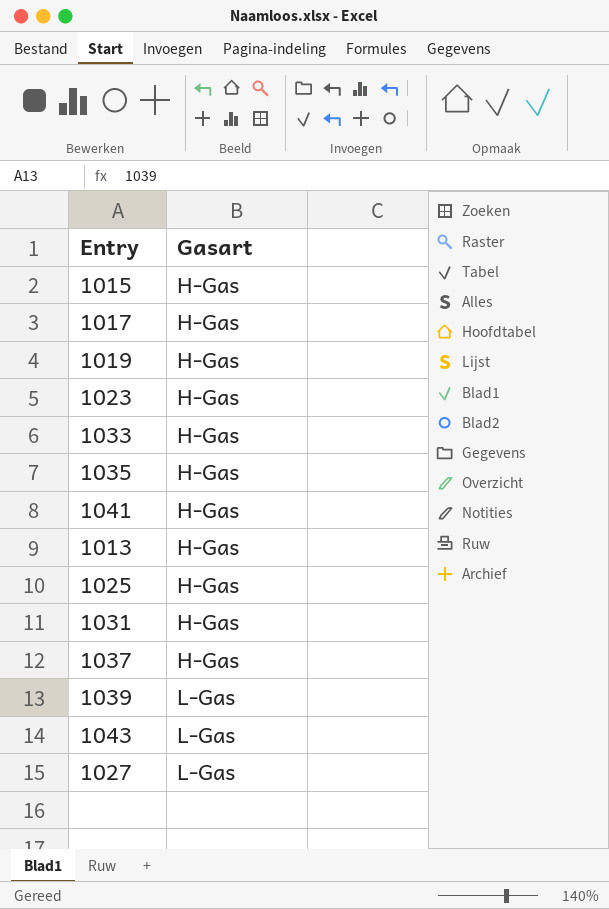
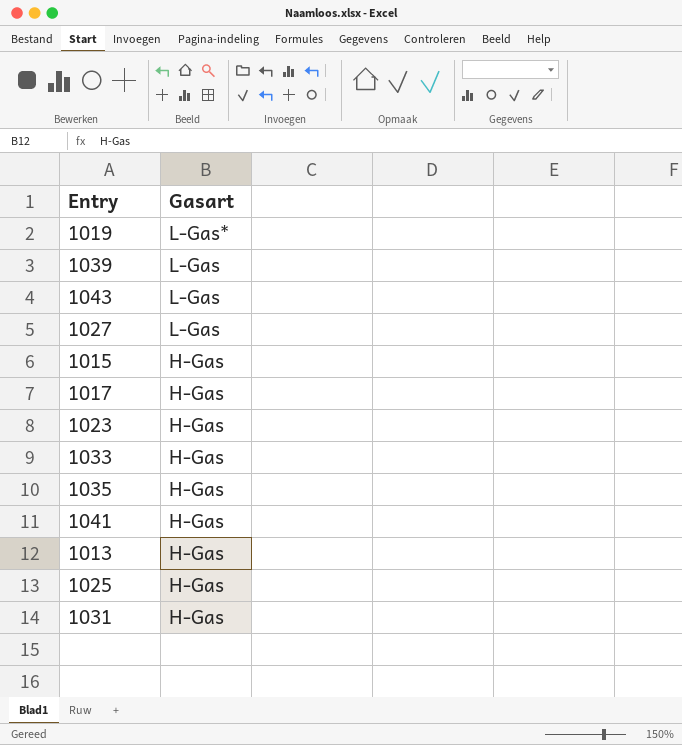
row order: Gasart ascending -> Gasart descending
row 1037: H-Gas -> none
1019 | Gasart: H-Gas -> L-Gas*

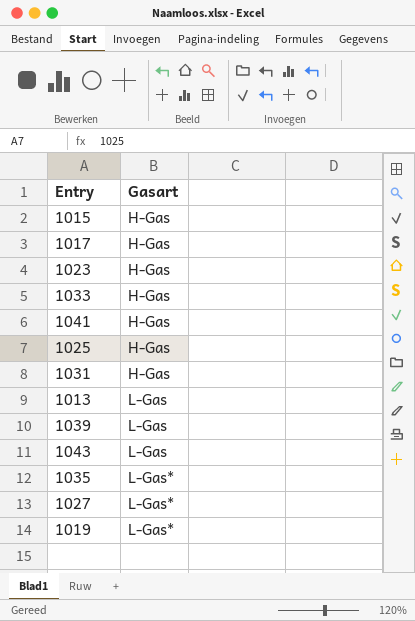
row order: Gasart descending -> Gasart ascending
1013 | Gasart: H-Gas -> L-Gas
1035 | Gasart: H-Gas -> L-Gas*
1027 | Gasart: L-Gas -> L-Gas*

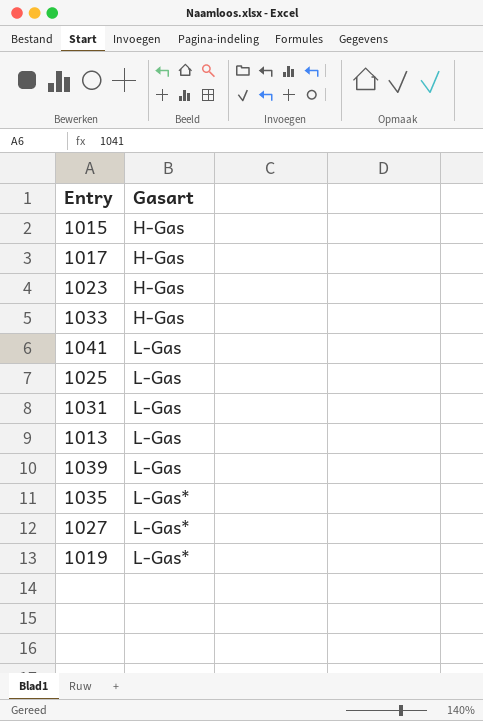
row 1043: L-Gas -> none
1041 | Gasart: H-Gas -> L-Gas
1025 | Gasart: H-Gas -> L-Gas
1031 | Gasart: H-Gas -> L-Gas

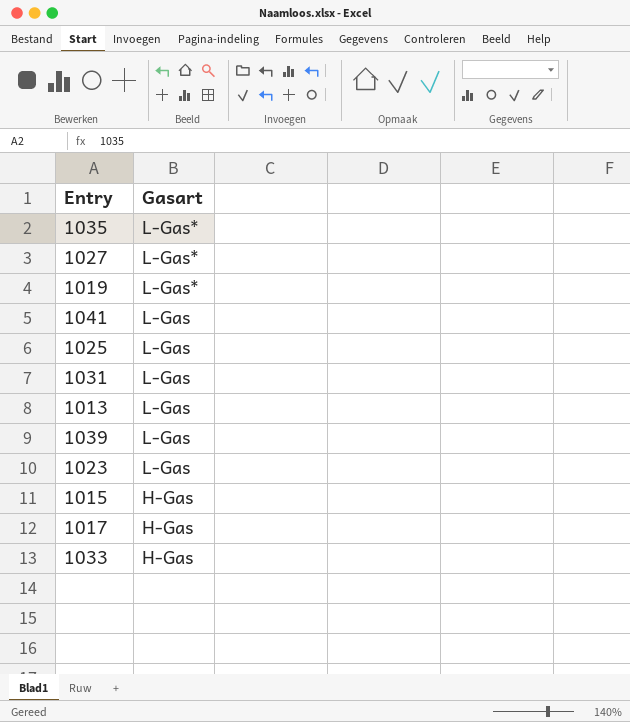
row order: Gasart ascending -> Gasart descending
1023 | Gasart: H-Gas -> L-Gas

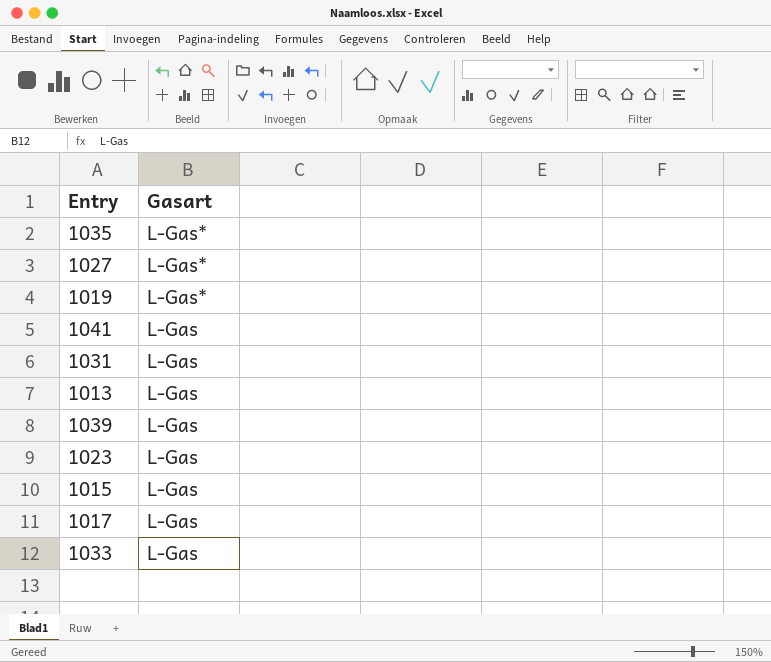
row 1025: L-Gas -> none
1015 | Gasart: H-Gas -> L-Gas
1017 | Gasart: H-Gas -> L-Gas
1033 | Gasart: H-Gas -> L-Gas

